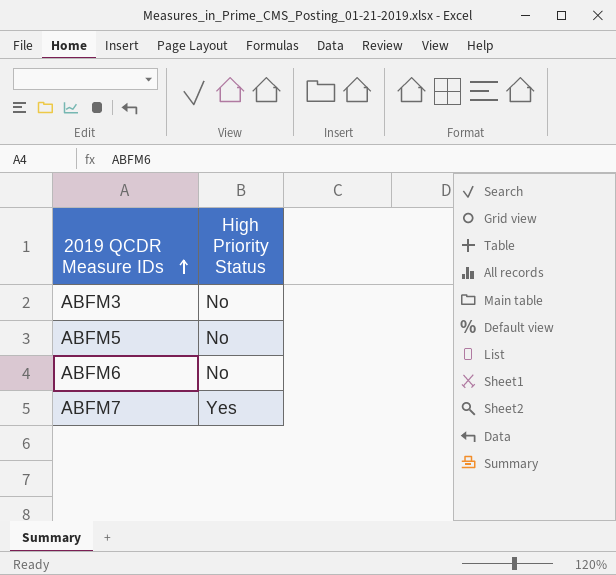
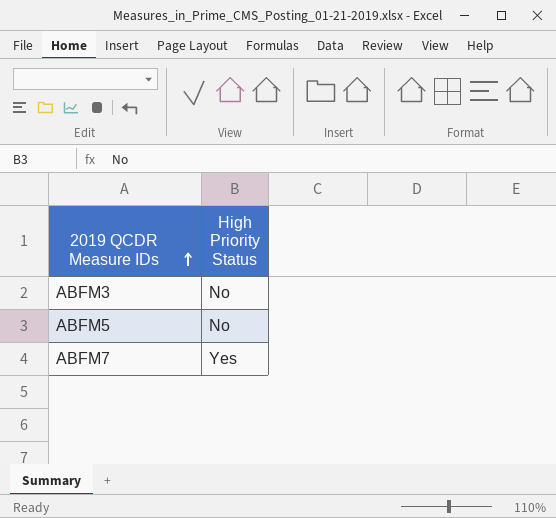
row ABFM6: No -> none

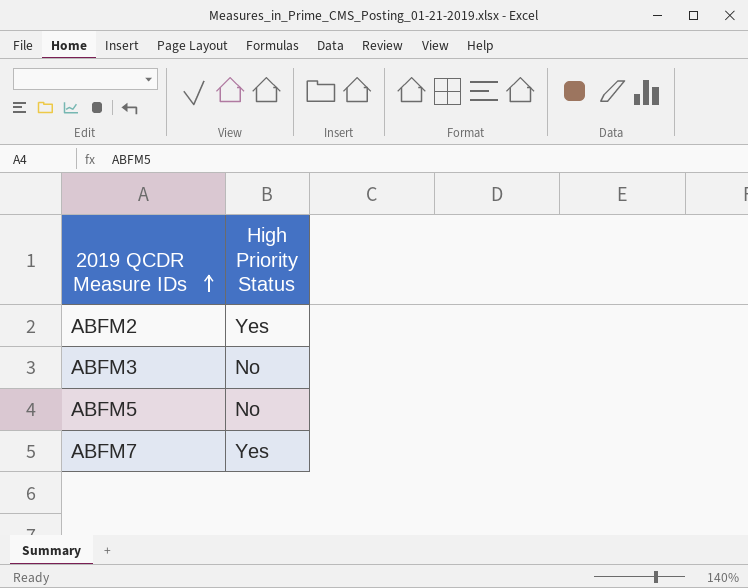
row ABFM2: none -> Yes

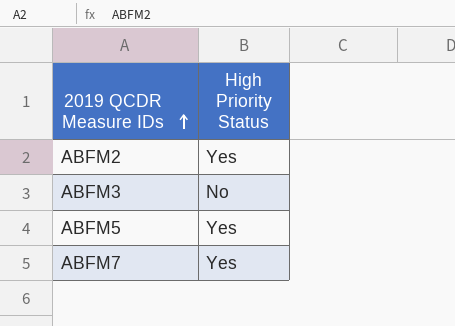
ABFM5 | High Priority Status: No -> Yes

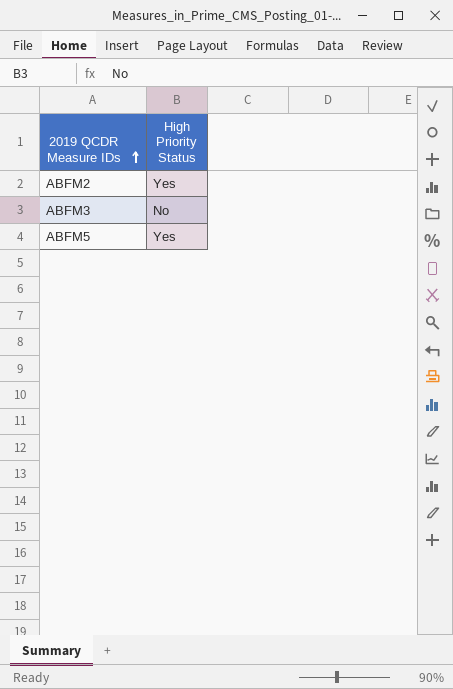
row ABFM7: Yes -> none

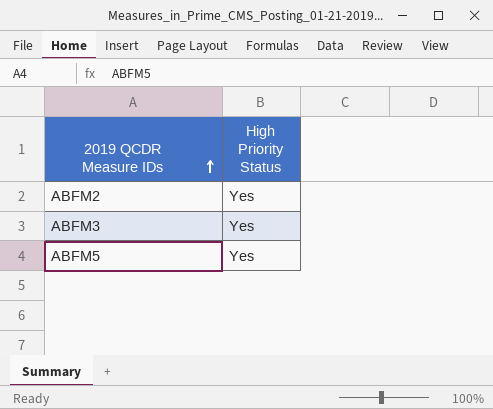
ABFM3 | High Priority Status: No -> Yes

